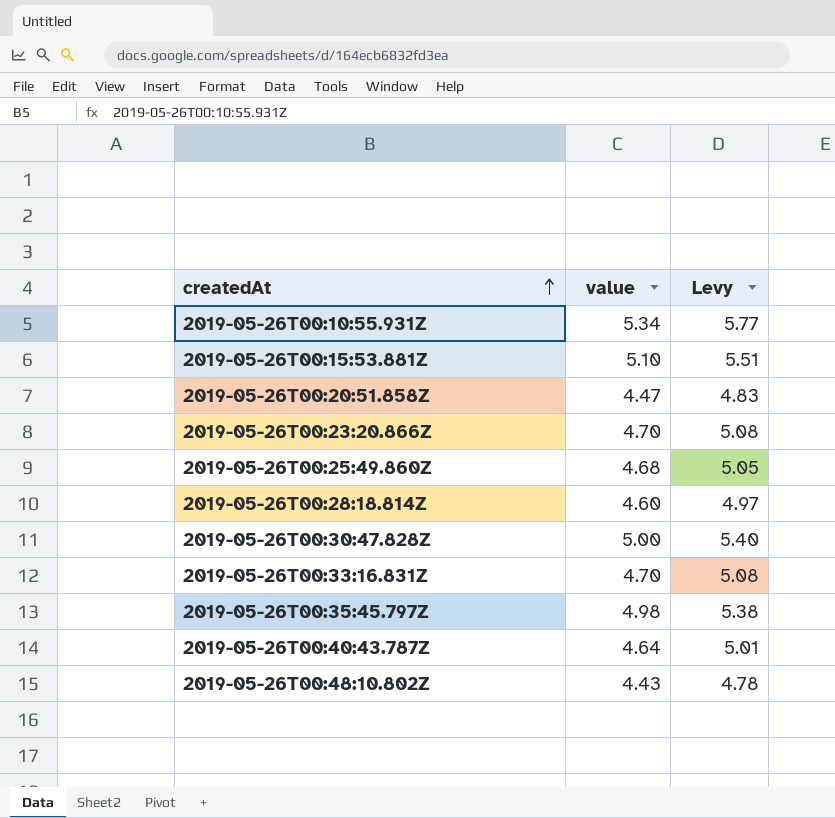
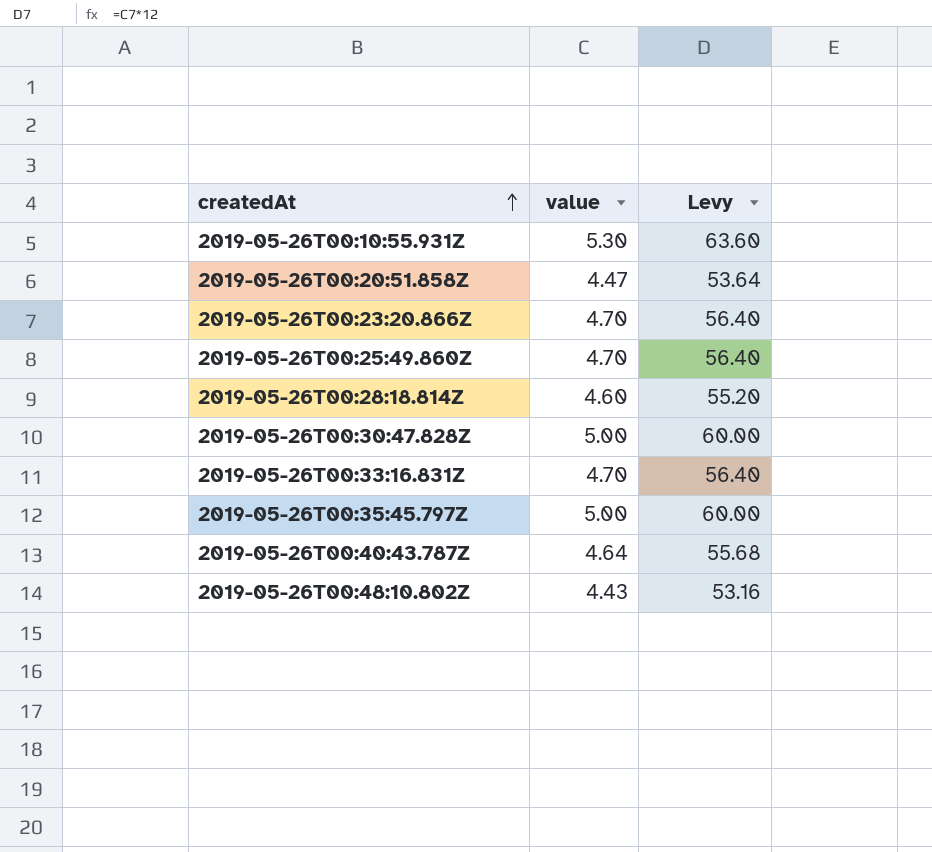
column Levy | formula: [value] * 1.08 -> [value] * 12
row 2019-05-26T00:15:53.881Z: 5.10 | 5.51 -> none
2019-05-26T00:10:55.931Z | value: 5.34 -> 5.30
2019-05-26T00:25:49.860Z | value: 4.68 -> 4.70
2019-05-26T00:35:45.797Z | value: 4.98 -> 5.00

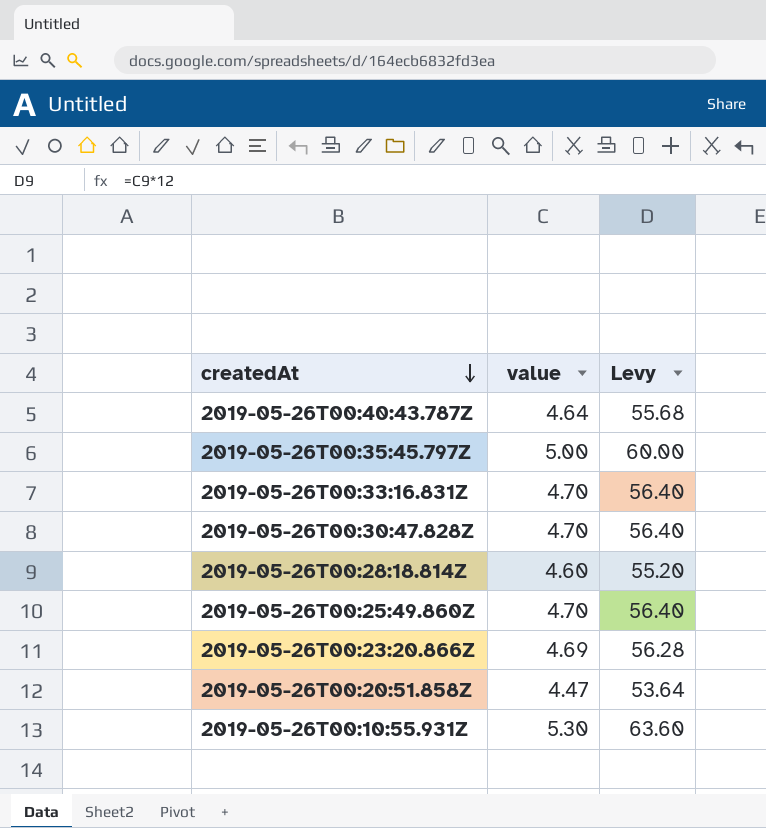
row order: createdAt ascending -> createdAt descending
row 2019-05-26T00:48:10.802Z: 4.43 | 53.16 -> none
2019-05-26T00:30:47.828Z | value: 5.00 -> 4.70
2019-05-26T00:30:47.828Z | Levy: 60.00 -> 56.40
2019-05-26T00:23:20.866Z | value: 4.70 -> 4.69
2019-05-26T00:23:20.866Z | Levy: 56.40 -> 56.28

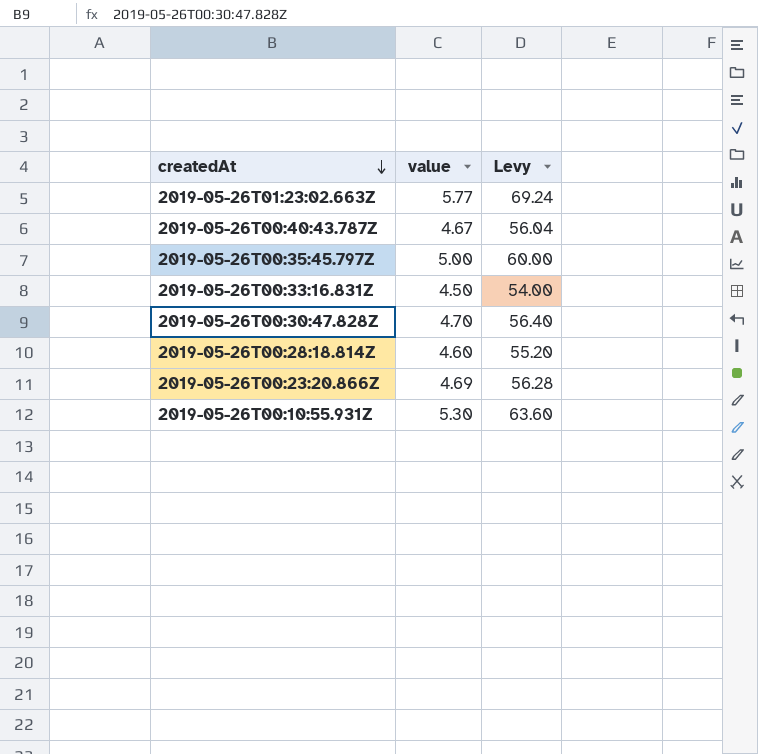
row 2019-05-26T00:25:49.860Z: 4.70 | 56.40 -> none
row 2019-05-26T00:20:51.858Z: 4.47 | 53.64 -> none
row 2019-05-26T01:23:02.663Z: none -> 5.77 | 69.24
2019-05-26T00:40:43.787Z | value: 4.64 -> 4.67
2019-05-26T00:40:43.787Z | Levy: 55.68 -> 56.04
2019-05-26T00:33:16.831Z | value: 4.70 -> 4.50
2019-05-26T00:33:16.831Z | Levy: 56.40 -> 54.00

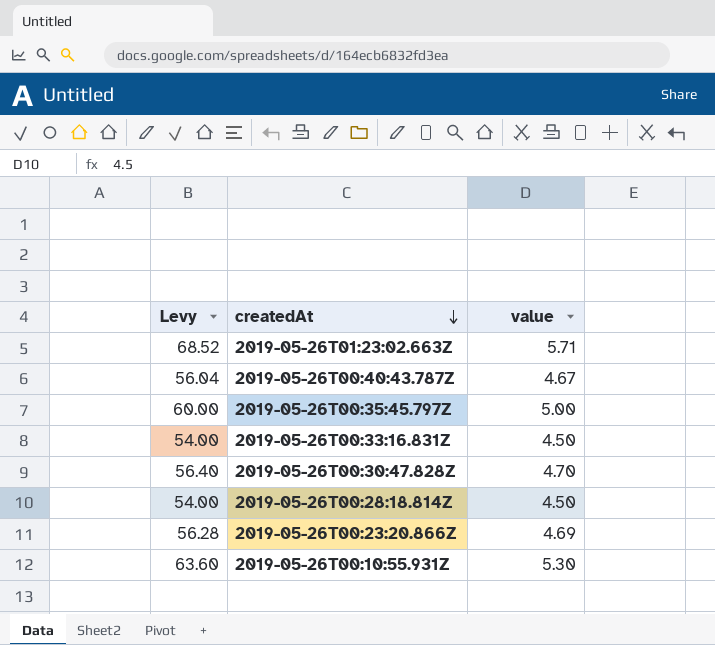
column Levy | position: 3 -> 1
2019-05-26T01:23:02.663Z | Levy: 69.24 -> 68.52
2019-05-26T01:23:02.663Z | value: 5.77 -> 5.71
2019-05-26T00:28:18.814Z | Levy: 55.20 -> 54.00
2019-05-26T00:28:18.814Z | value: 4.60 -> 4.50

